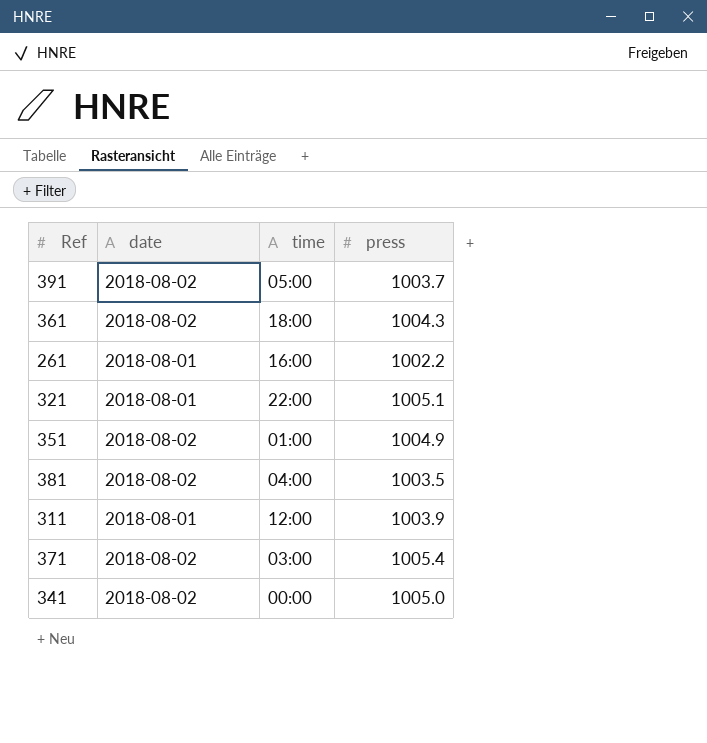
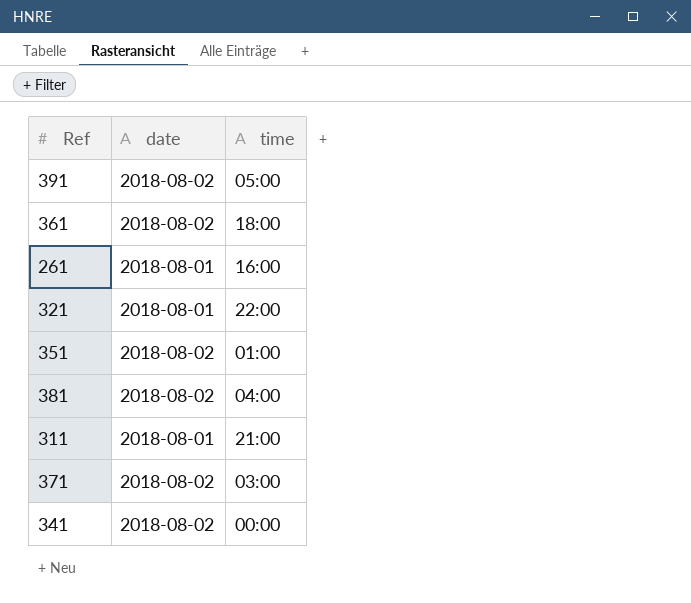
column press | position: 4 -> none
311 | time: 12:00 -> 21:00

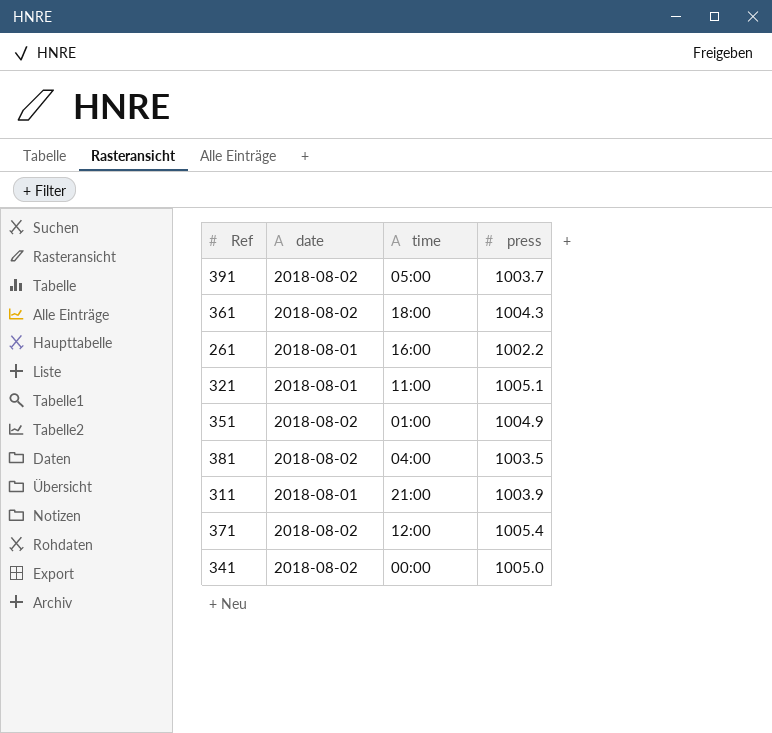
column press | position: none -> 4
321 | time: 22:00 -> 11:00
371 | time: 03:00 -> 12:00

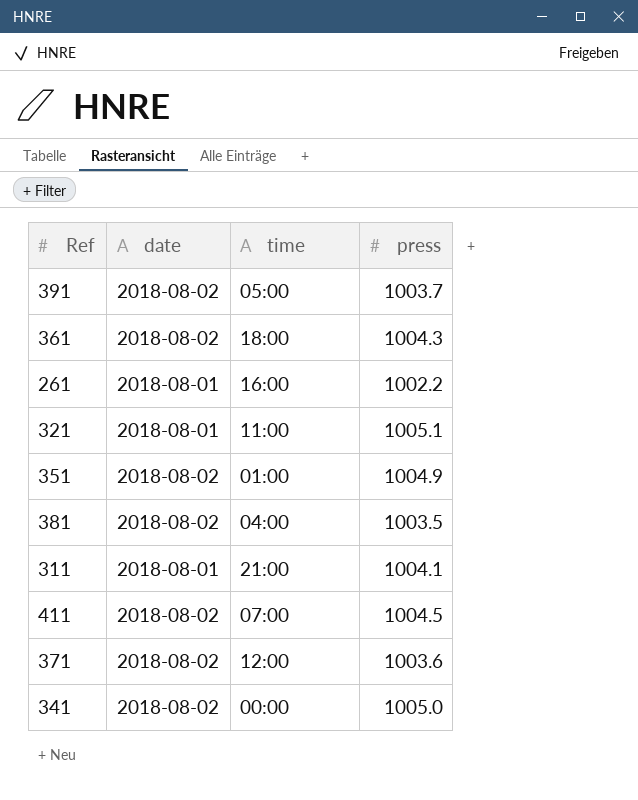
311 | press: 1003.9 -> 1004.1
row 411: none -> 2018-08-02 | 07:00 | 1004.5
371 | press: 1005.4 -> 1003.6

